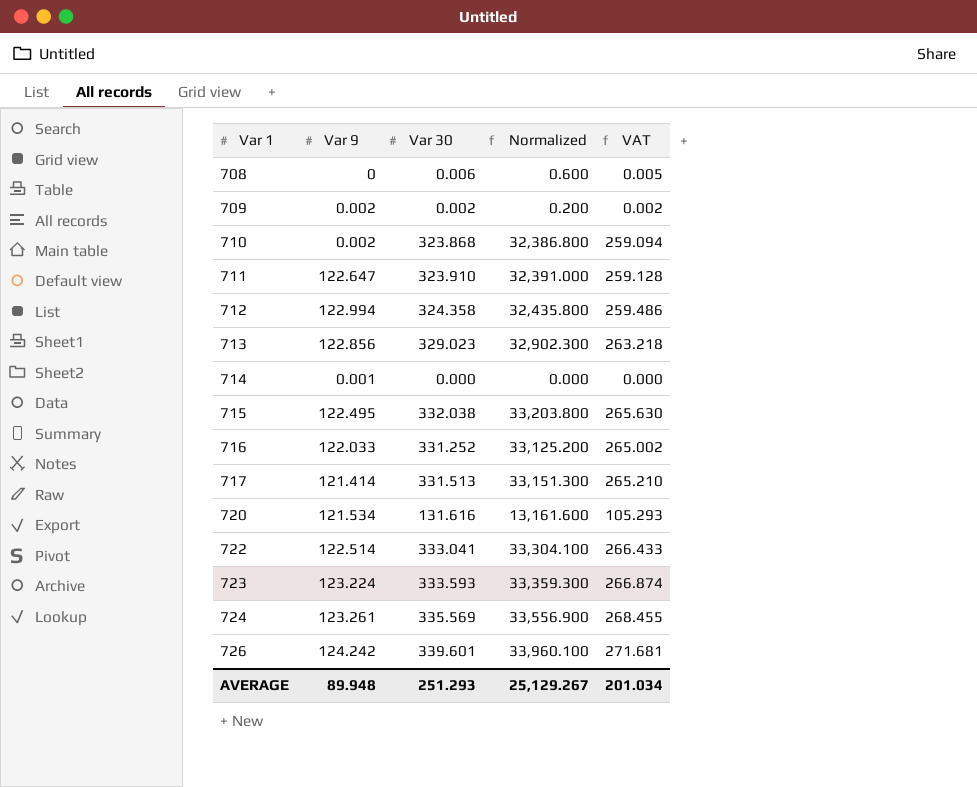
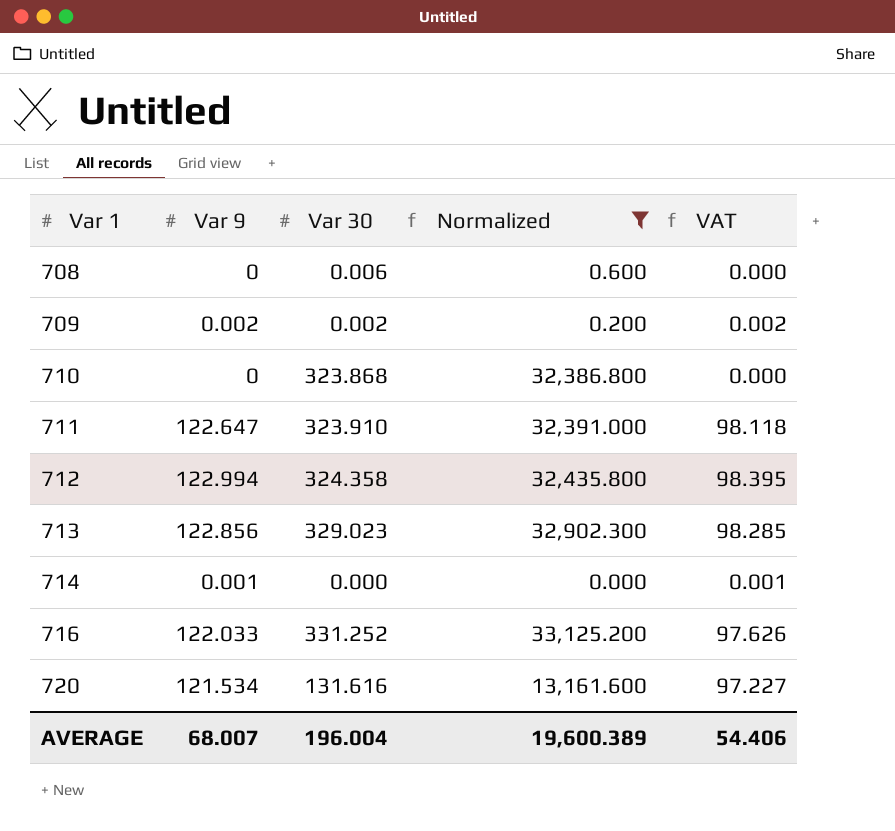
filter: none -> Normalized <= 33,125.200
column VAT | formula: [Var 30] * 0.8 -> [Var 9] * 0.8
710 | Var 9: 0.002 -> 0
AVERAGE | Var 9: 89.948 -> 68.007
AVERAGE | Var 30: 251.293 -> 196.004
AVERAGE | Normalized: 25,129.267 -> 19,600.389
AVERAGE | VAT: 201.034 -> 54.406

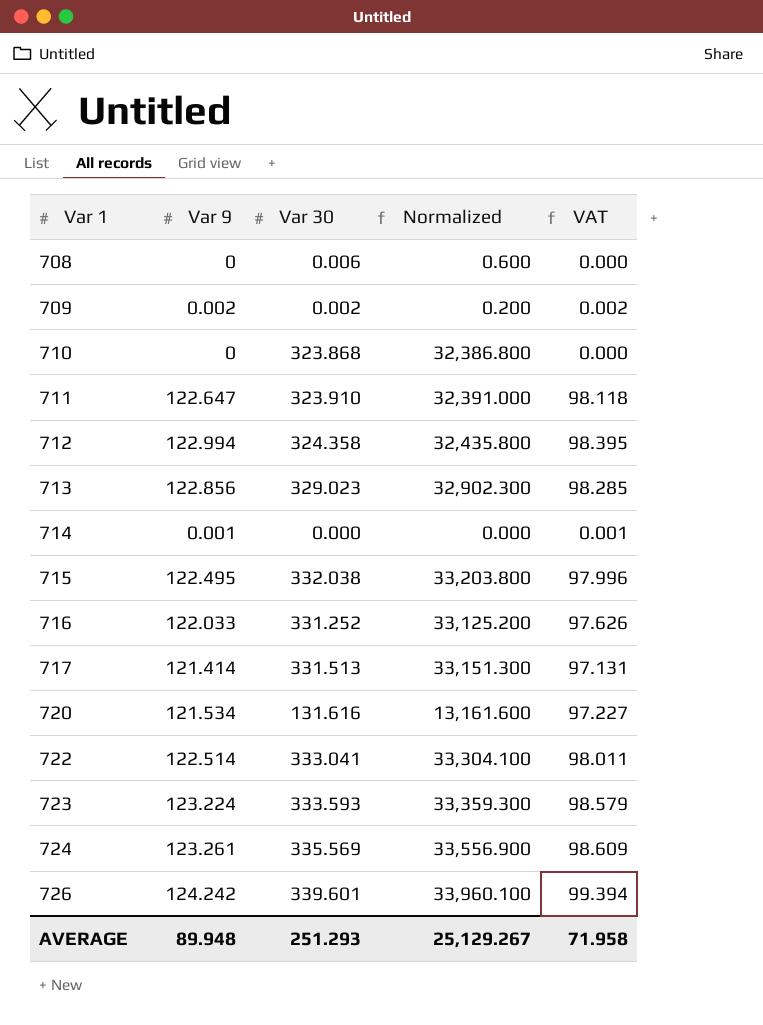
filter: Normalized <= 33,125.200 -> none
AVERAGE | Var 9: 68.007 -> 89.948
AVERAGE | Var 30: 196.004 -> 251.293
AVERAGE | Normalized: 19,600.389 -> 25,129.267
AVERAGE | VAT: 54.406 -> 71.958

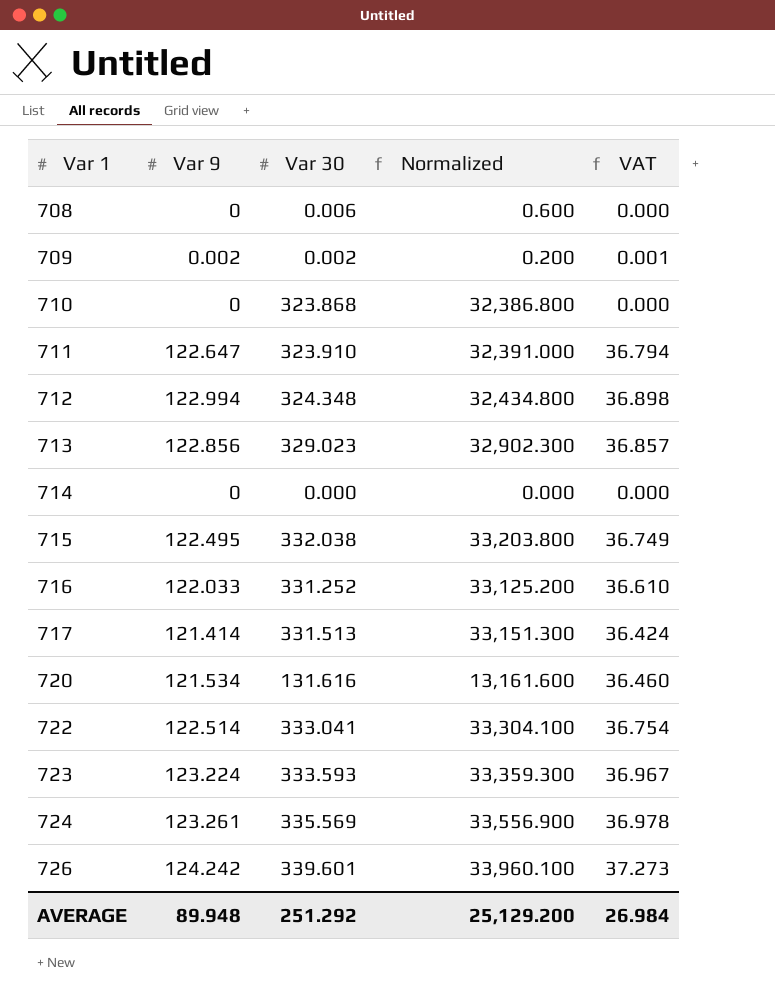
column VAT | formula: [Var 9] * 0.8 -> [Var 9] * 0.3
712 | Var 30: 324.358 -> 324.348
712 | Normalized: 32,435.800 -> 32,434.800
714 | Var 9: 0.001 -> 0
AVERAGE | Var 30: 251.293 -> 251.292
AVERAGE | Normalized: 25,129.267 -> 25,129.200
AVERAGE | VAT: 71.958 -> 26.984

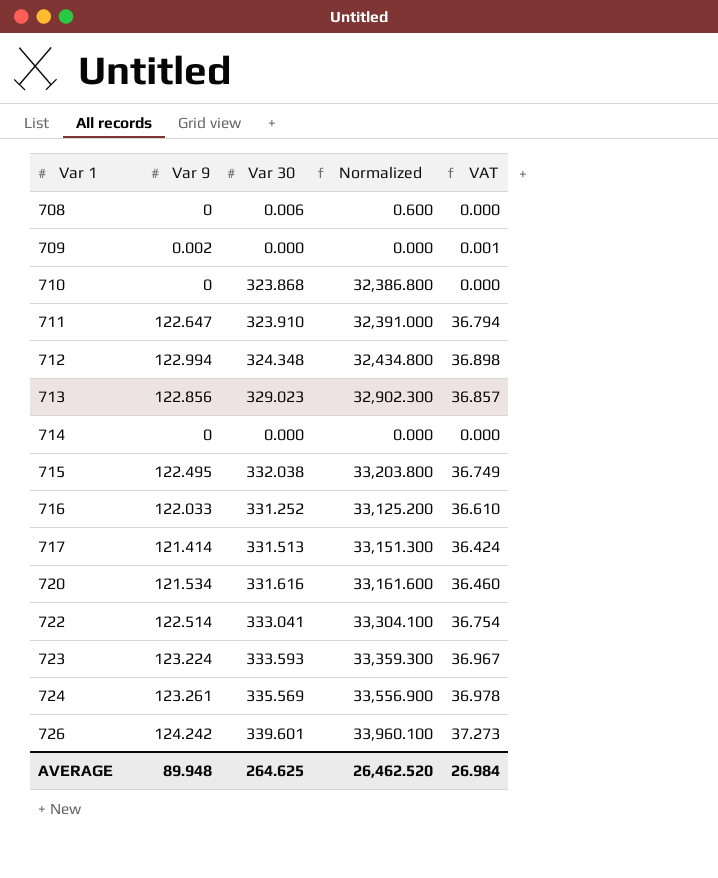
709 | Var 30: 0.002 -> 0.000
709 | Normalized: 0.200 -> 0.000
720 | Var 30: 131.616 -> 331.616
720 | Normalized: 13,161.600 -> 33,161.600
AVERAGE | Var 30: 251.292 -> 264.625
AVERAGE | Normalized: 25,129.200 -> 26,462.520

